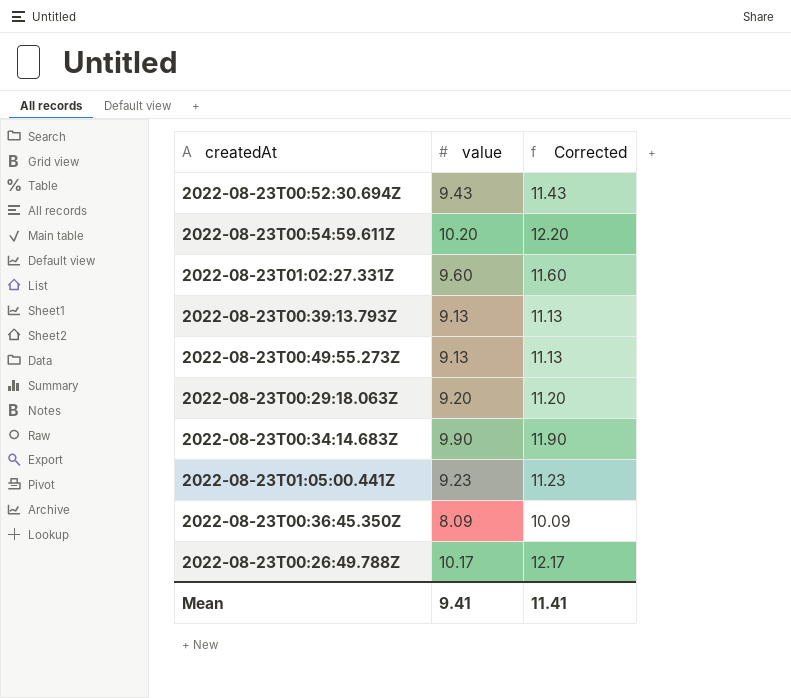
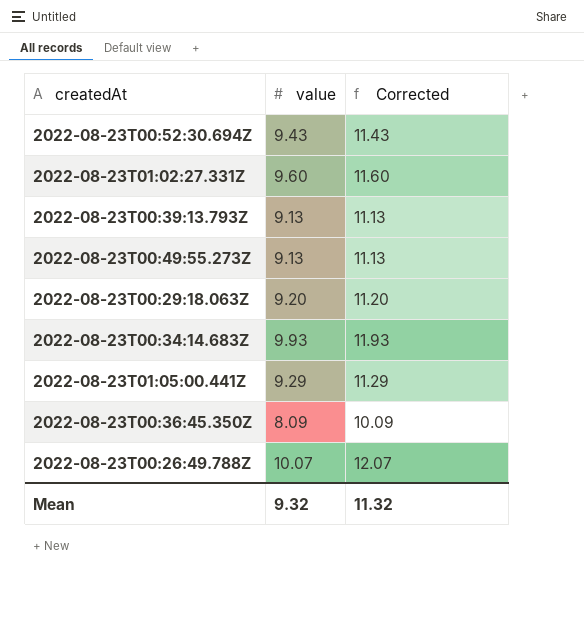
row 2022-08-23T00:54:59.611Z: 10.20 | 12.20 -> none
2022-08-23T00:34:14.683Z | value: 9.90 -> 9.93
2022-08-23T00:34:14.683Z | Corrected: 11.90 -> 11.93
2022-08-23T01:05:00.441Z | value: 9.23 -> 9.29
2022-08-23T01:05:00.441Z | Corrected: 11.23 -> 11.29
2022-08-23T00:26:49.788Z | value: 10.17 -> 10.07
2022-08-23T00:26:49.788Z | Corrected: 12.17 -> 12.07
Mean | value: 9.41 -> 9.32
Mean | Corrected: 11.41 -> 11.32

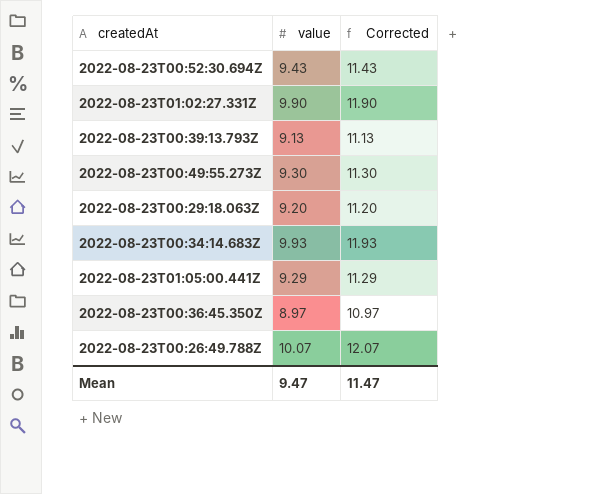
2022-08-23T01:02:27.331Z | value: 9.60 -> 9.90
2022-08-23T01:02:27.331Z | Corrected: 11.60 -> 11.90
2022-08-23T00:49:55.273Z | value: 9.13 -> 9.30
2022-08-23T00:49:55.273Z | Corrected: 11.13 -> 11.30
2022-08-23T00:36:45.350Z | value: 8.09 -> 8.97
2022-08-23T00:36:45.350Z | Corrected: 10.09 -> 10.97
Mean | value: 9.32 -> 9.47
Mean | Corrected: 11.32 -> 11.47

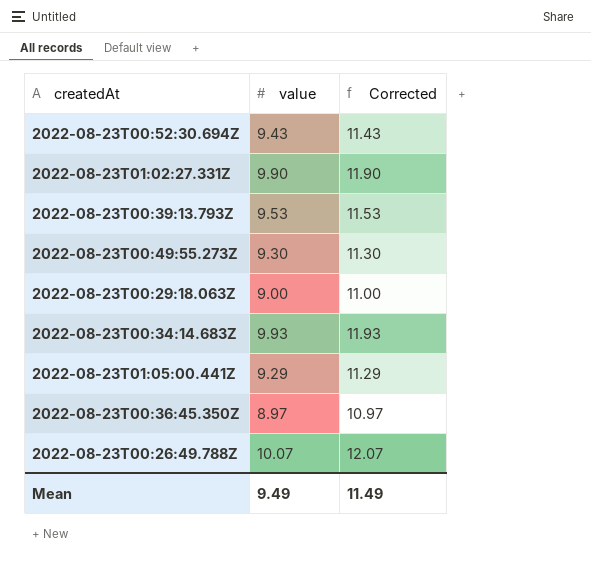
2022-08-23T00:39:13.793Z | value: 9.13 -> 9.53
2022-08-23T00:39:13.793Z | Corrected: 11.13 -> 11.53
2022-08-23T00:29:18.063Z | value: 9.20 -> 9.00
2022-08-23T00:29:18.063Z | Corrected: 11.20 -> 11.00
Mean | value: 9.47 -> 9.49
Mean | Corrected: 11.47 -> 11.49

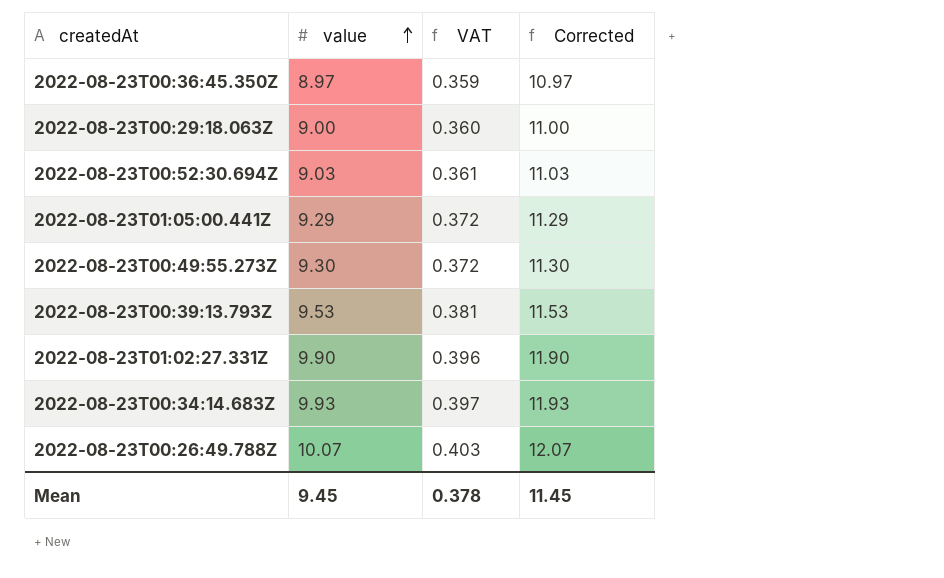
row order: none -> value ascending
column VAT | formula: none -> [value] * 0.04
2022-08-23T00:52:30.694Z | value: 9.43 -> 9.03
2022-08-23T00:52:30.694Z | Corrected: 11.43 -> 11.03
Mean | value: 9.49 -> 9.45
Mean | Corrected: 11.49 -> 11.45

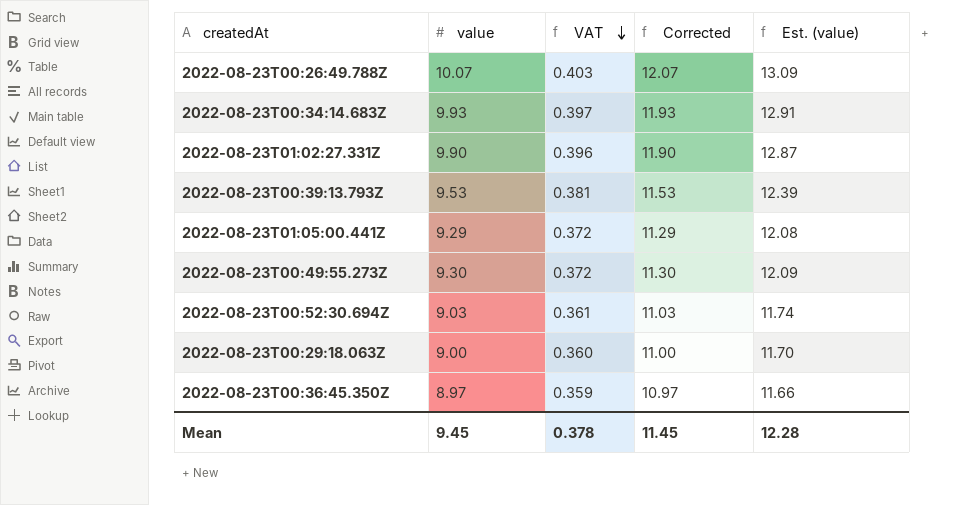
row order: value ascending -> VAT descending
column Est. (value) | formula: none -> [value] * 1.3

